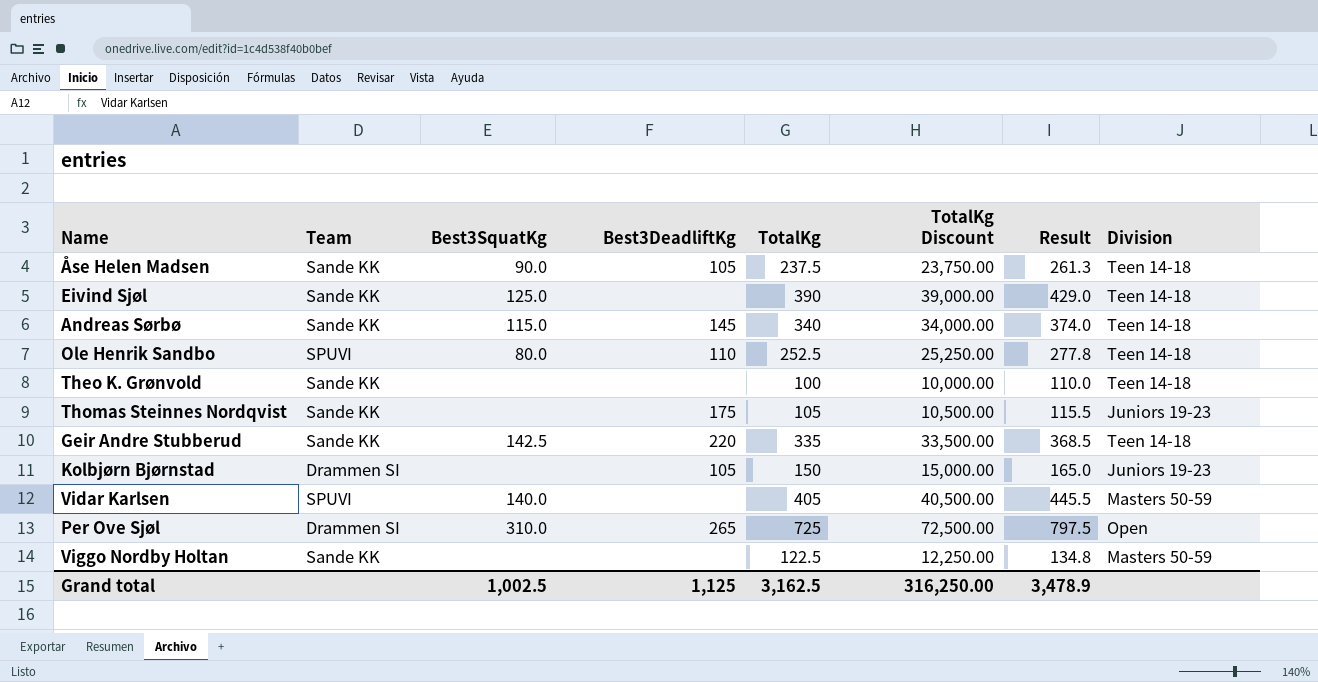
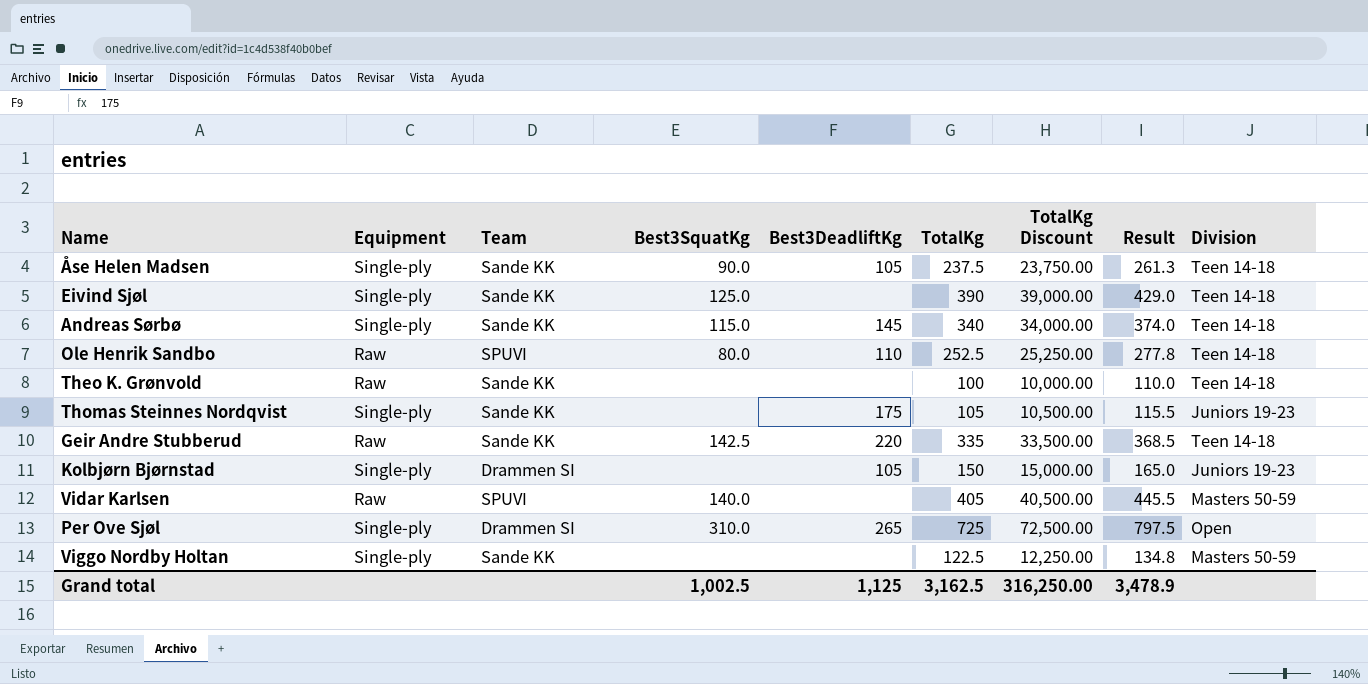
column Equipment | position: none -> 2

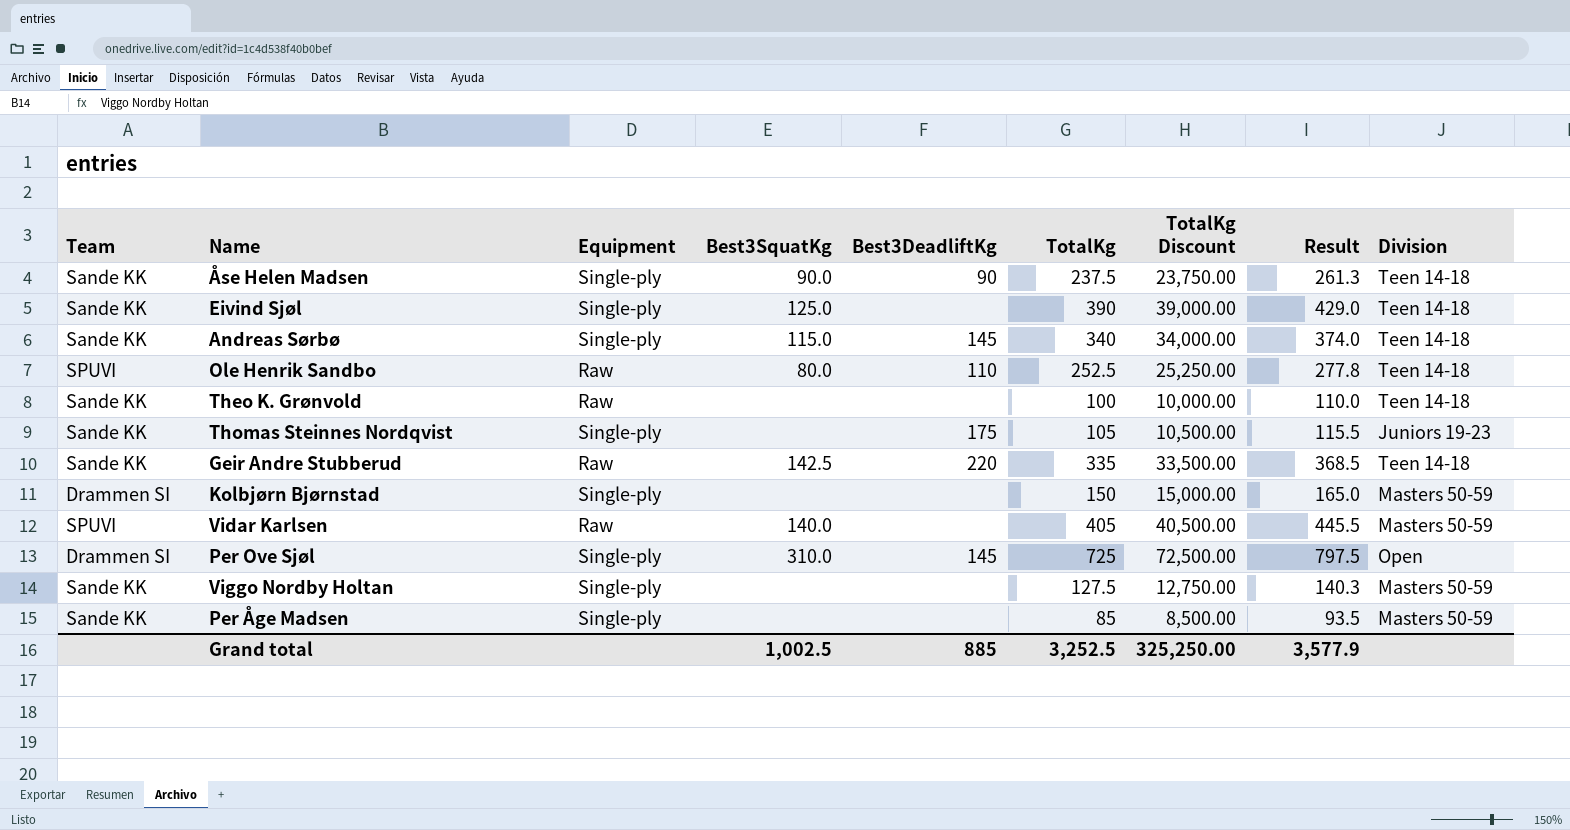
column Team | position: 3 -> 1
Åse Helen Madsen | Best3DeadliftKg: 105 -> 90
Kolbjørn Bjørnstad | Best3DeadliftKg: 105 -> none
Kolbjørn Bjørnstad | Division: Juniors 19-23 -> Masters 50-59
Per Ove Sjøl | Best3DeadliftKg: 265 -> 145
Viggo Nordby Holtan | TotalKg: 122.5 -> 127.5
Viggo Nordby Holtan | TotalKg Discount: 12,250.00 -> 12,750.00
Viggo Nordby Holtan | Result: 134.8 -> 140.3
row Per Åge Madsen: none -> Sande KK | Single-ply | none | none | 85 | 8,500.00 | 93.5 | Masters 50-59
Grand total | Best3DeadliftKg: 1,125 -> 885
Grand total | TotalKg: 3,162.5 -> 3,252.5
Grand total | TotalKg Discount: 316,250.00 -> 325,250.00
Grand total | Result: 3,478.9 -> 3,577.9

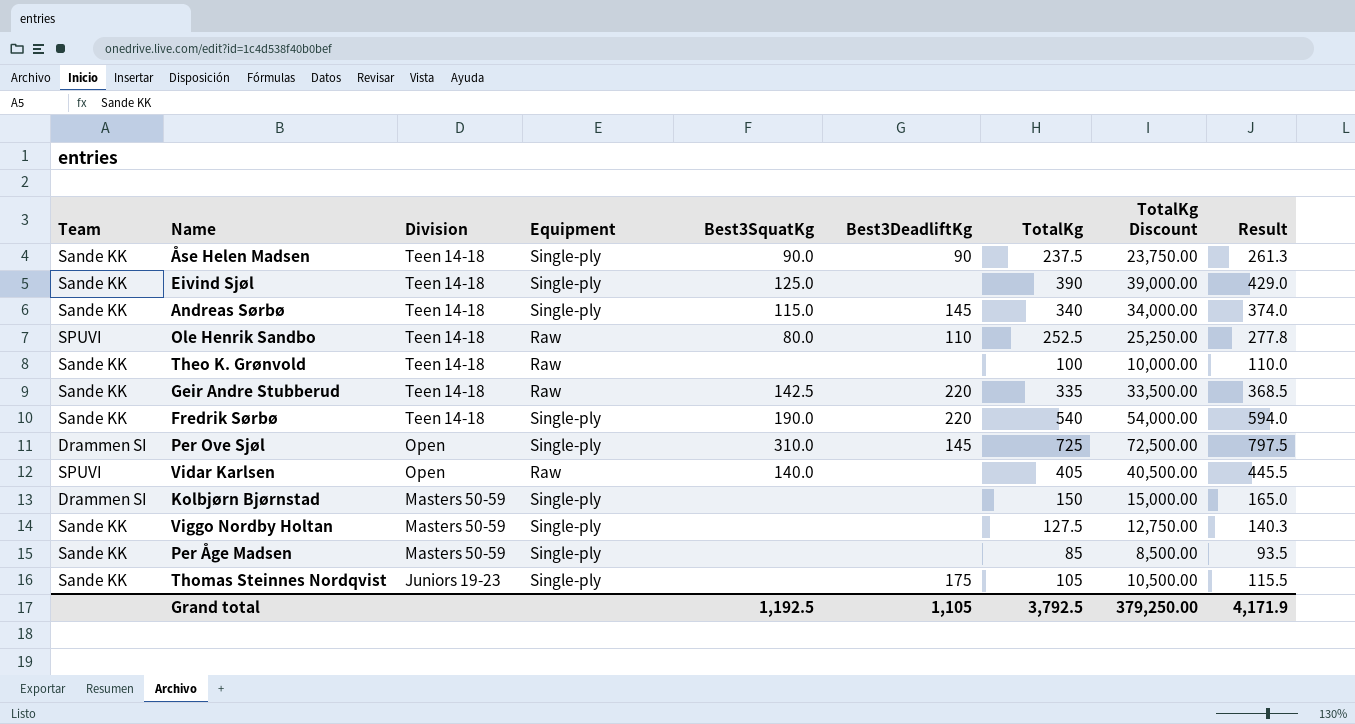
row order: none -> Division descending
column Division | position: 9 -> 3
row Fredrik Sørbø: none -> Sande KK | Teen 14-18 | Single-ply | 190.0 | 220 | 540 | 54,000.00 | 594.0
Vidar Karlsen | Division: Masters 50-59 -> Open
Grand total | Best3SquatKg: 1,002.5 -> 1,192.5
Grand total | Best3DeadliftKg: 885 -> 1,105
Grand total | TotalKg: 3,252.5 -> 3,792.5
Grand total | TotalKg Discount: 325,250.00 -> 379,250.00
Grand total | Result: 3,577.9 -> 4,171.9

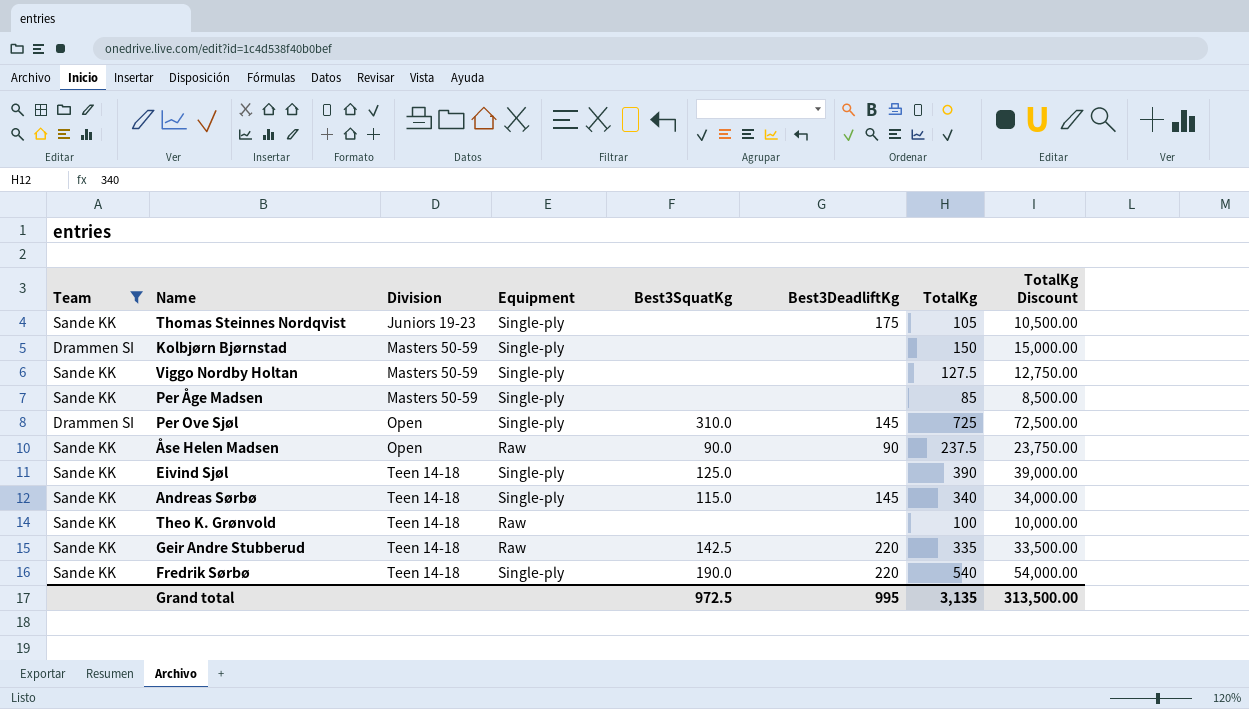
filter: none -> Team != SPUVI
row order: Division descending -> Division ascending
column Result | formula: [TotalKg] * 1.1 -> none
Åse Helen Madsen | Division: Teen 14-18 -> Open
Åse Helen Madsen | Equipment: Single-ply -> Raw
Grand total | Best3SquatKg: 1,192.5 -> 972.5
Grand total | Best3DeadliftKg: 1,105 -> 995
Grand total | TotalKg: 3,792.5 -> 3,135
Grand total | TotalKg Discount: 379,250.00 -> 313,500.00

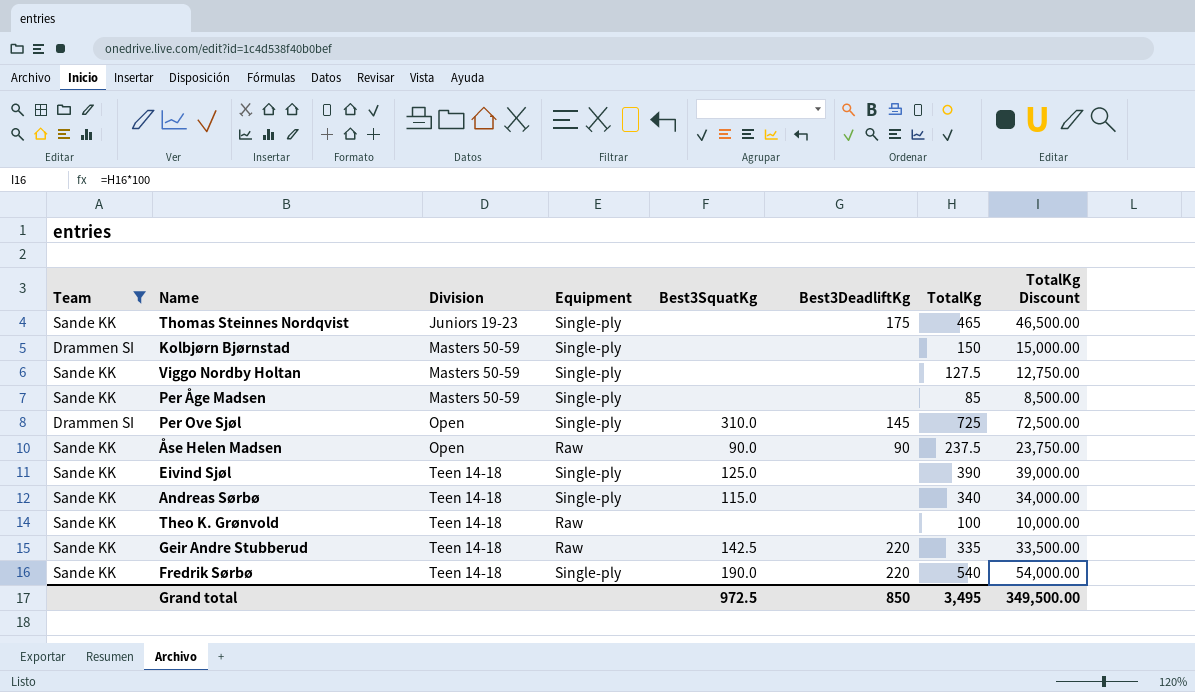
Thomas Steinnes Nordqvist | TotalKg: 105 -> 465
Thomas Steinnes Nordqvist | TotalKg Discount: 10,500.00 -> 46,500.00
Andreas Sørbø | Best3DeadliftKg: 145 -> none
Grand total | Best3DeadliftKg: 995 -> 850
Grand total | TotalKg: 3,135 -> 3,495
Grand total | TotalKg Discount: 313,500.00 -> 349,500.00

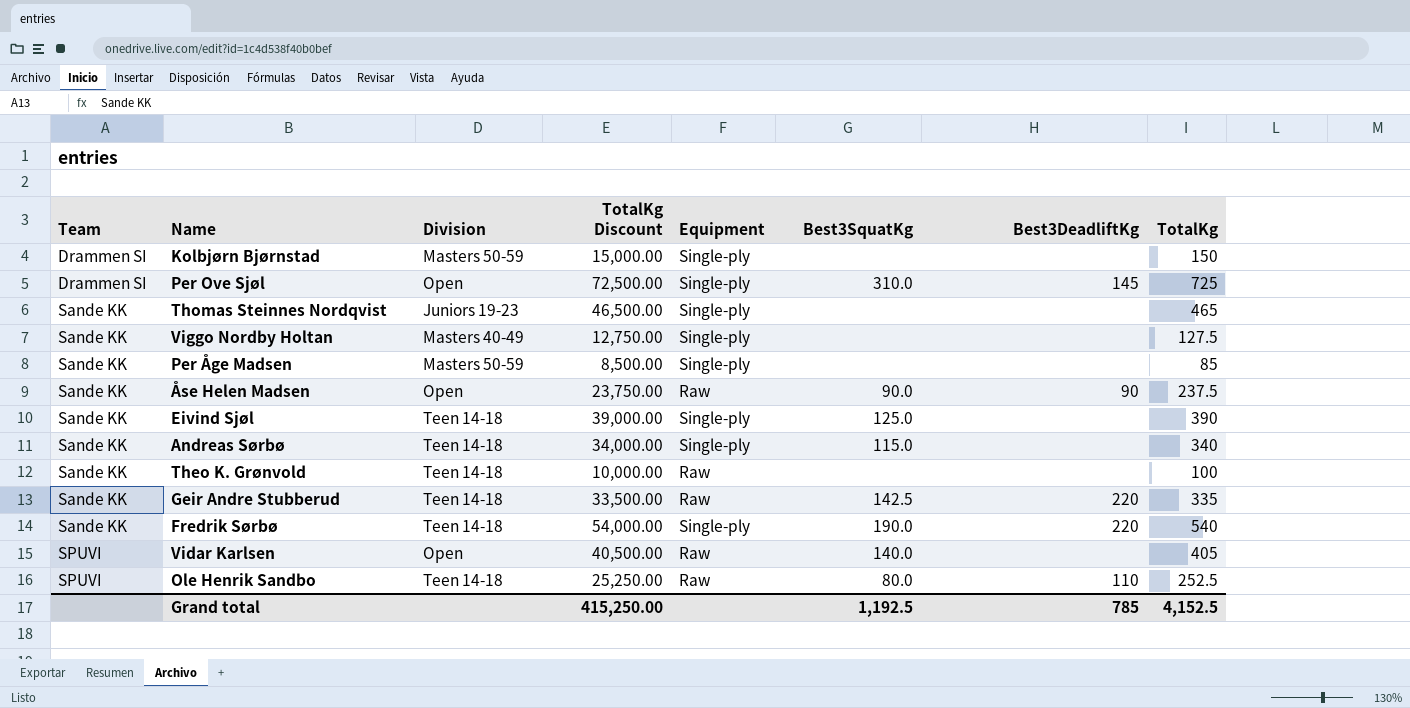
filter: Team != SPUVI -> none
row order: Division ascending -> Team ascending
column TotalKg Discount | position: 8 -> 4
Thomas Steinnes Nordqvist | Best3DeadliftKg: 175 -> none
Viggo Nordby Holtan | Division: Masters 50-59 -> Masters 40-49
Grand total | TotalKg Discount: 349,500.00 -> 415,250.00
Grand total | Best3SquatKg: 972.5 -> 1,192.5
Grand total | Best3DeadliftKg: 850 -> 785
Grand total | TotalKg: 3,495 -> 4,152.5

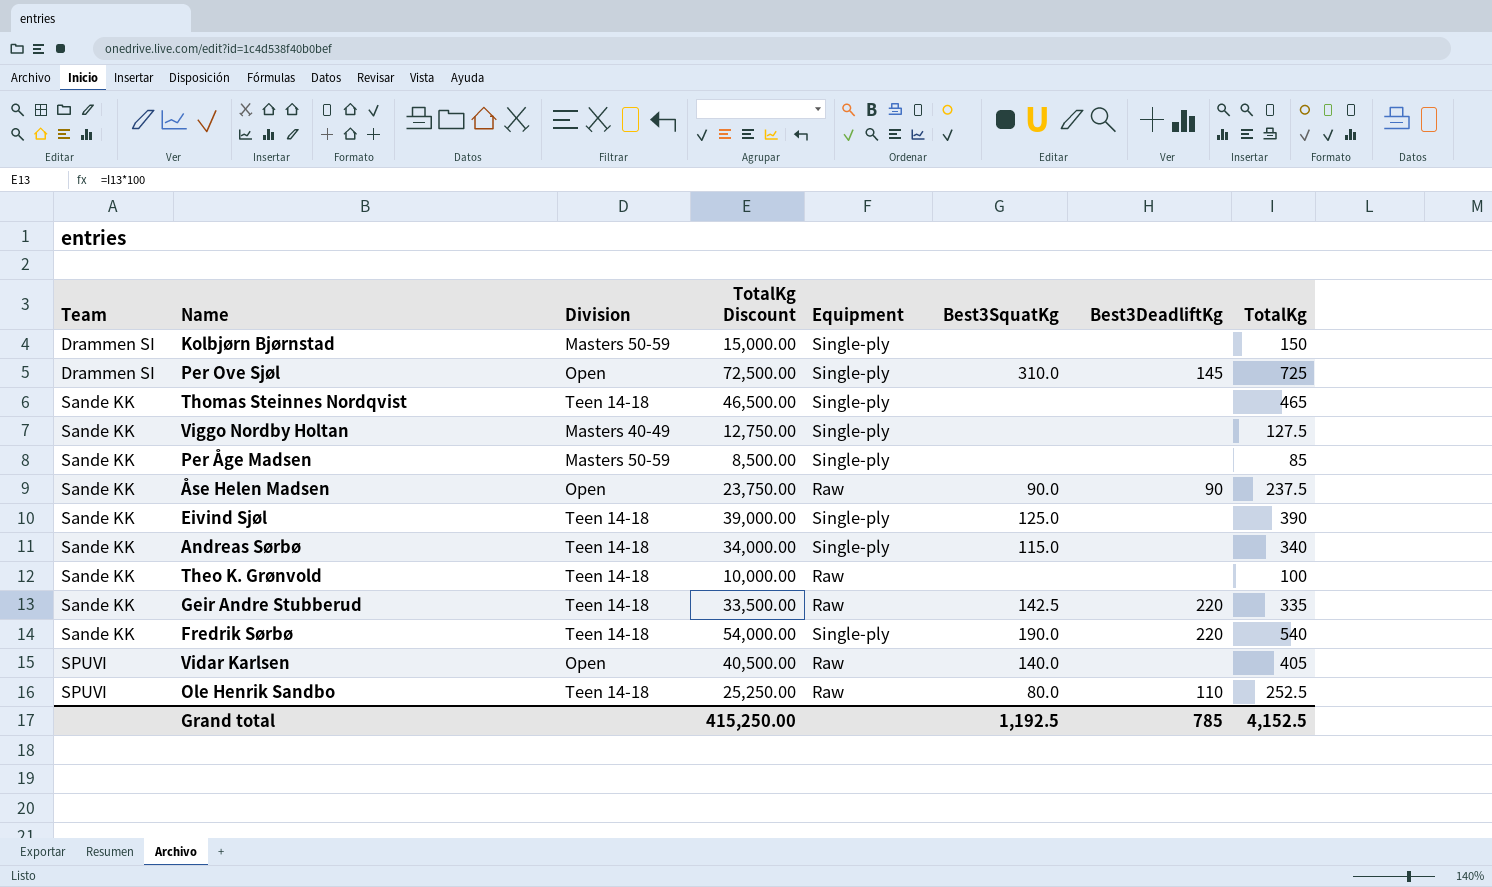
Thomas Steinnes Nordqvist | Division: Juniors 19-23 -> Teen 14-18

